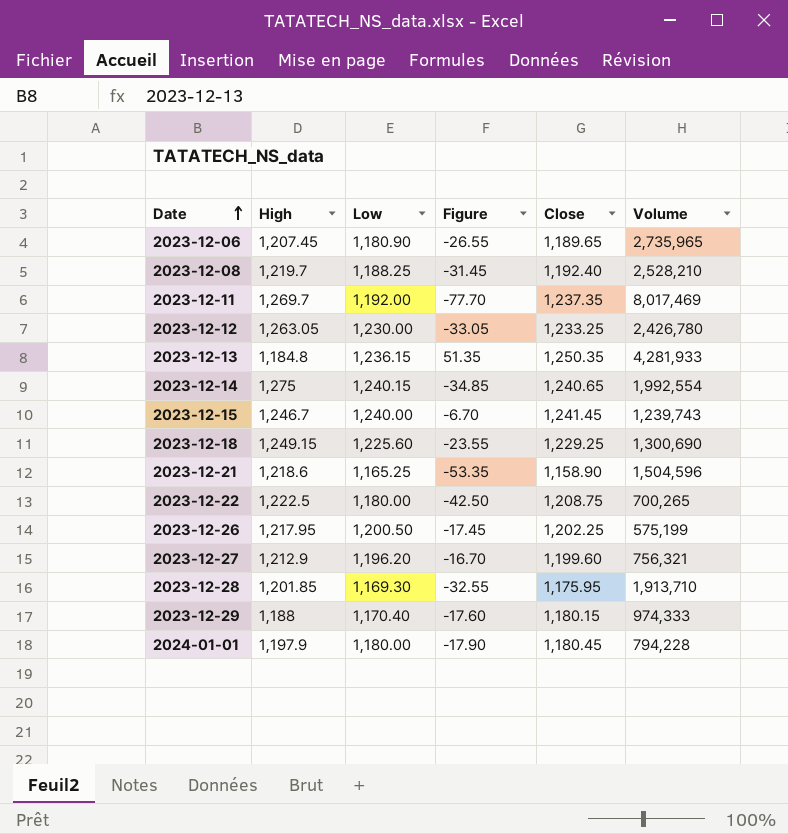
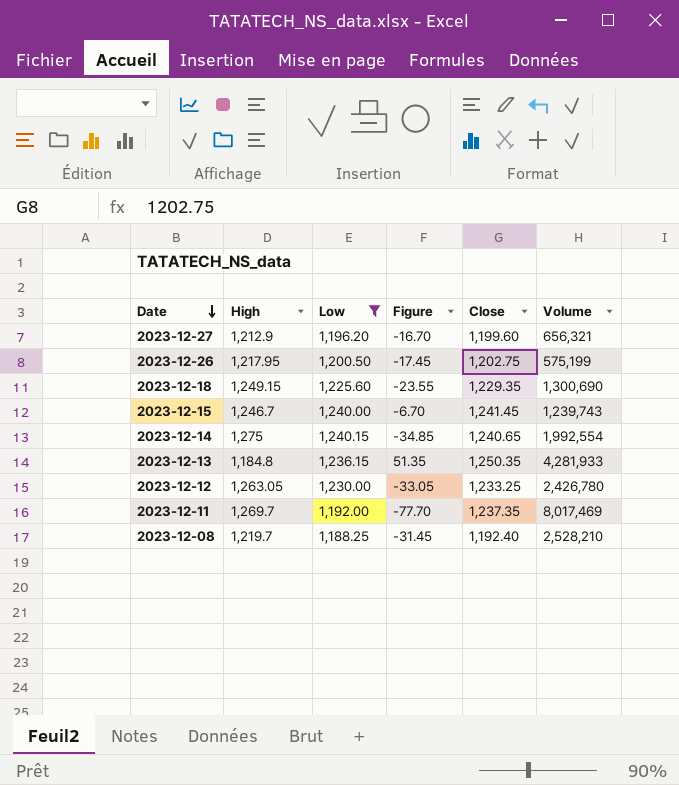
filter: none -> Low >= 1,188.25
row order: Date ascending -> Date descending
2023-12-27 | Volume: 756,321 -> 656,321
2023-12-26 | Close: 1,202.25 -> 1,202.75
2023-12-18 | Close: 1,229.25 -> 1,229.35

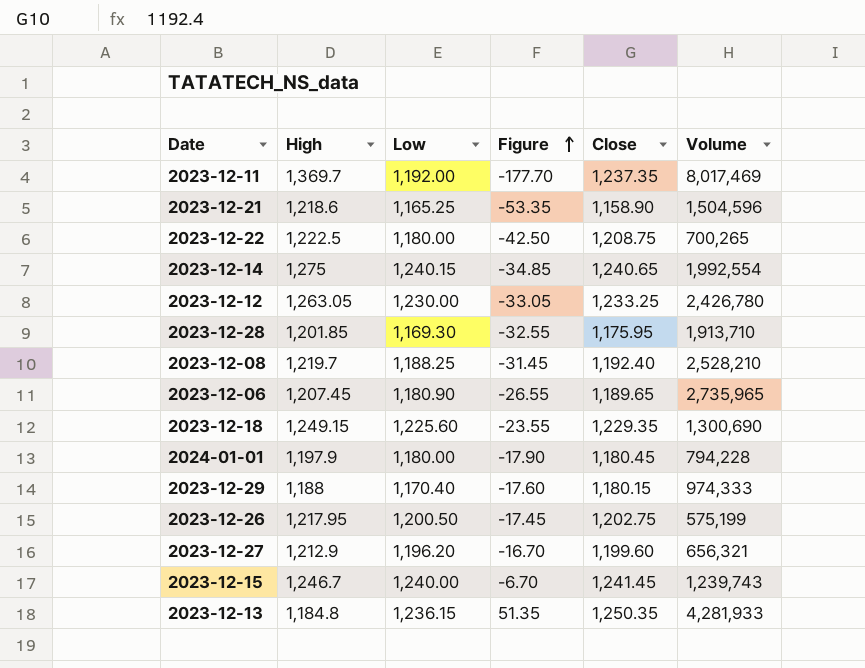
filter: Low >= 1,188.25 -> none
row order: Date descending -> Figure ascending
2023-12-11 | High: 1,269.7 -> 1,369.7
2023-12-11 | Figure: -77.70 -> -177.70

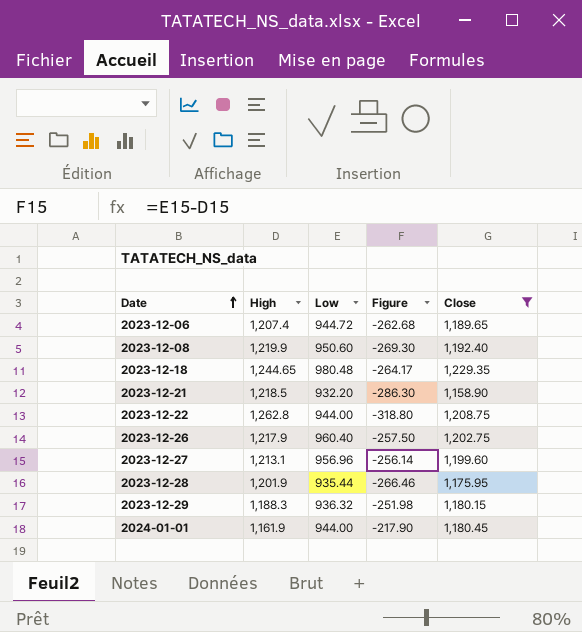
filter: none -> Close <= 1,229.35
row order: Figure ascending -> Date ascending
column Volume | position: 6 -> none
2023-12-06 | High: 1,207.45 -> 1,207.4
2023-12-06 | Low: 1,180.90 -> 944.72
2023-12-06 | Figure: -26.55 -> -262.68
2023-12-08 | High: 1,219.7 -> 1,219.9
2023-12-08 | Low: 1,188.25 -> 950.60
2023-12-08 | Figure: -31.45 -> -269.30
2023-12-18 | High: 1,249.15 -> 1,244.65
2023-12-18 | Low: 1,225.60 -> 980.48
2023-12-18 | Figure: -23.55 -> -264.17
2023-12-21 | High: 1,218.6 -> 1,218.5
2023-12-21 | Low: 1,165.25 -> 932.20
2023-12-21 | Figure: -53.35 -> -286.30
2023-12-22 | High: 1,222.5 -> 1,262.8
2023-12-22 | Low: 1,180.00 -> 944.00
2023-12-22 | Figure: -42.50 -> -318.80
2023-12-26 | High: 1,217.95 -> 1,217.9
2023-12-26 | Low: 1,200.50 -> 960.40
2023-12-26 | Figure: -17.45 -> -257.50
2023-12-27 | High: 1,212.9 -> 1,213.1
2023-12-27 | Low: 1,196.20 -> 956.96
2023-12-27 | Figure: -16.70 -> -256.14
2023-12-28 | High: 1,201.85 -> 1,201.9
2023-12-28 | Low: 1,169.30 -> 935.44
2023-12-28 | Figure: -32.55 -> -266.46
2023-12-29 | High: 1,188 -> 1,188.3
2023-12-29 | Low: 1,170.40 -> 936.32
2023-12-29 | Figure: -17.60 -> -251.98
2024-01-01 | High: 1,197.9 -> 1,161.9
2024-01-01 | Low: 1,180.00 -> 944.00
2024-01-01 | Figure: -17.90 -> -217.90

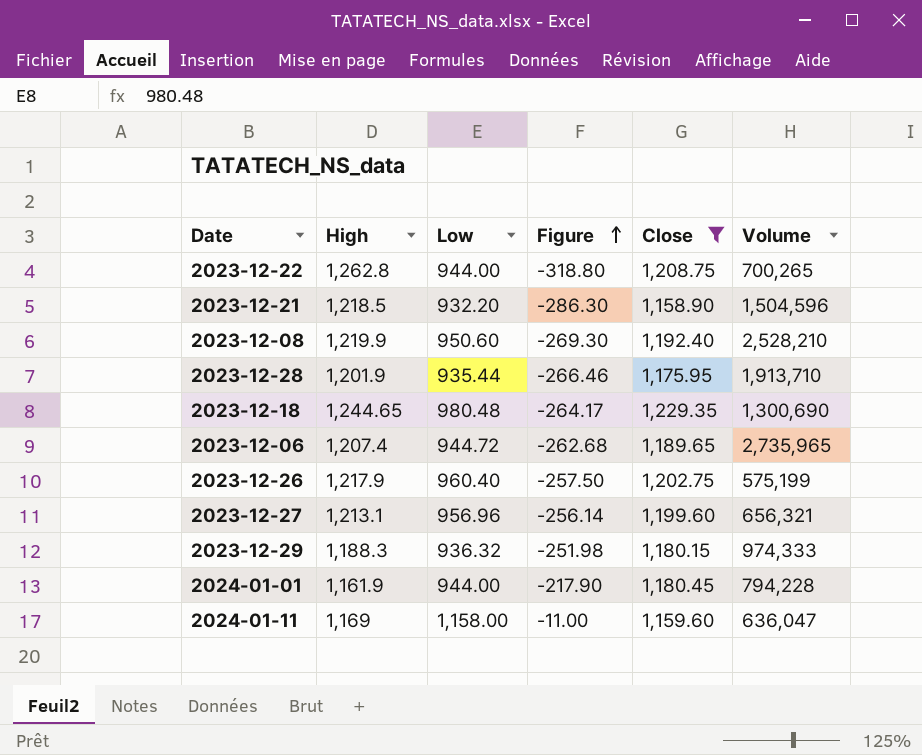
row order: Date ascending -> Figure ascending
column Volume | position: none -> 6
row 2024-01-11: none -> 1,169 | 1,158.00 | -11.00 | 1,159.60 | 636,047

